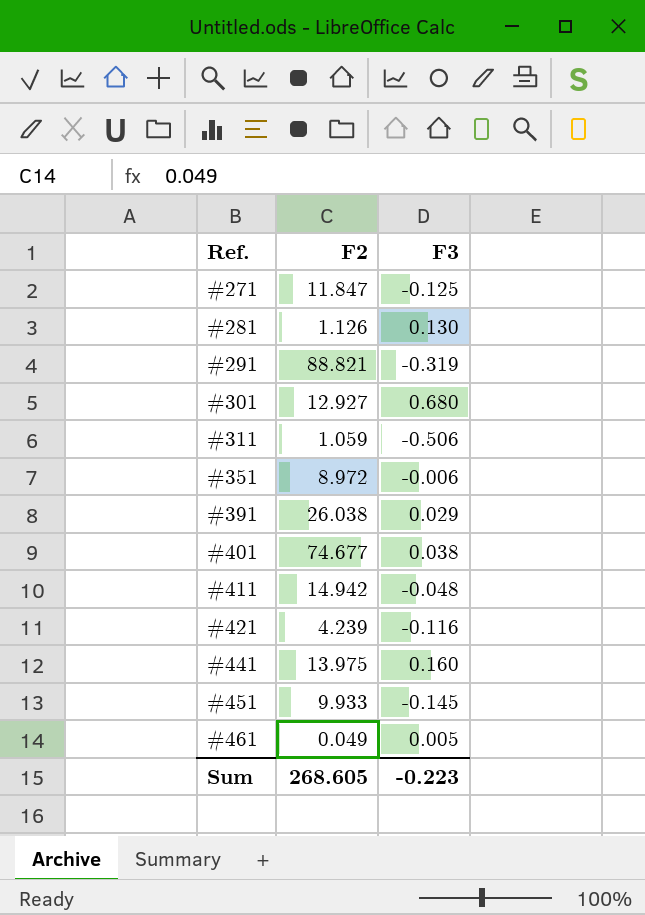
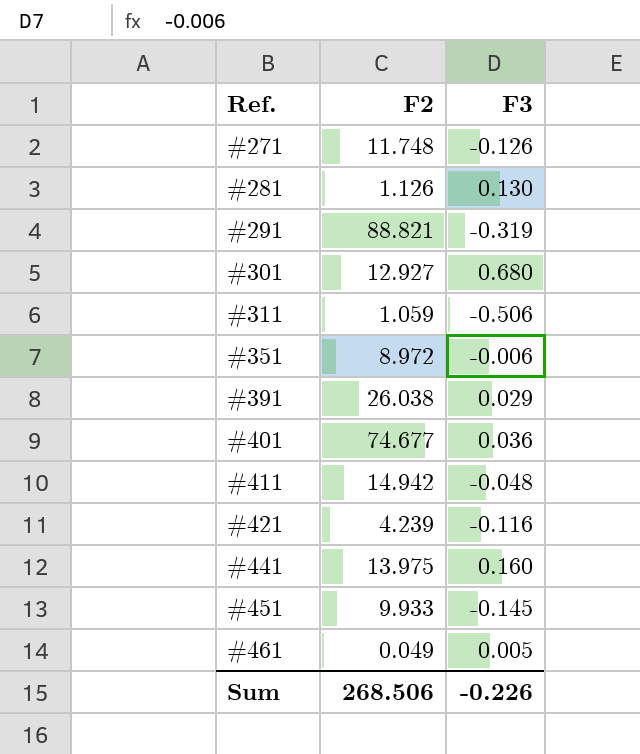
#271 | F2: 11.847 -> 11.748
#271 | F3: -0.125 -> -0.126
#401 | F3: 0.038 -> 0.036
Sum | F2: 268.605 -> 268.506
Sum | F3: -0.223 -> -0.226

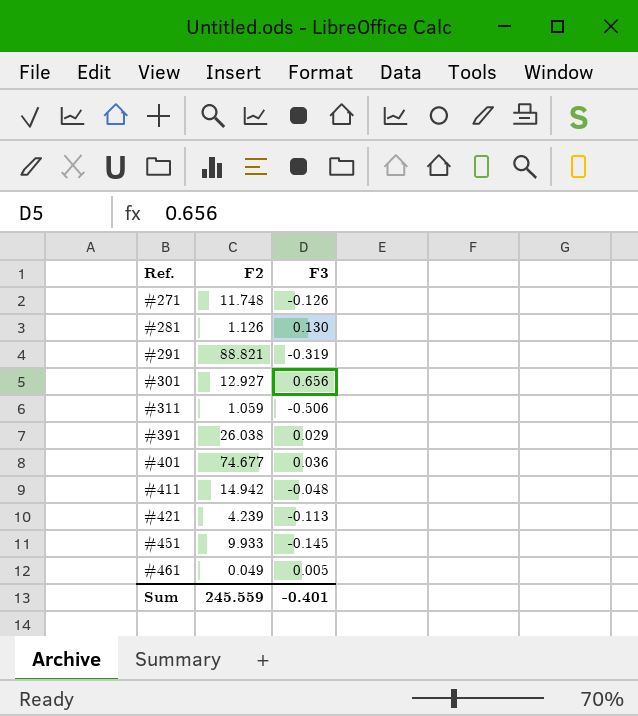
row #351: 8.972 | -0.006 -> none
row #441: 13.975 | 0.160 -> none
#301 | F3: 0.680 -> 0.656
#421 | F3: -0.116 -> -0.113
Sum | F2: 268.506 -> 245.559
Sum | F3: -0.226 -> -0.401

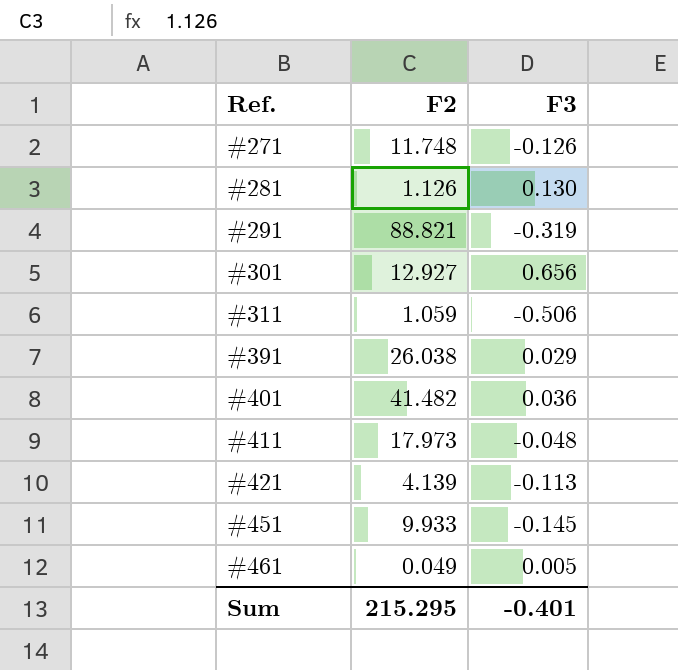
#401 | F2: 74.677 -> 41.482
#411 | F2: 14.942 -> 17.973
#421 | F2: 4.239 -> 4.139
Sum | F2: 245.559 -> 215.295

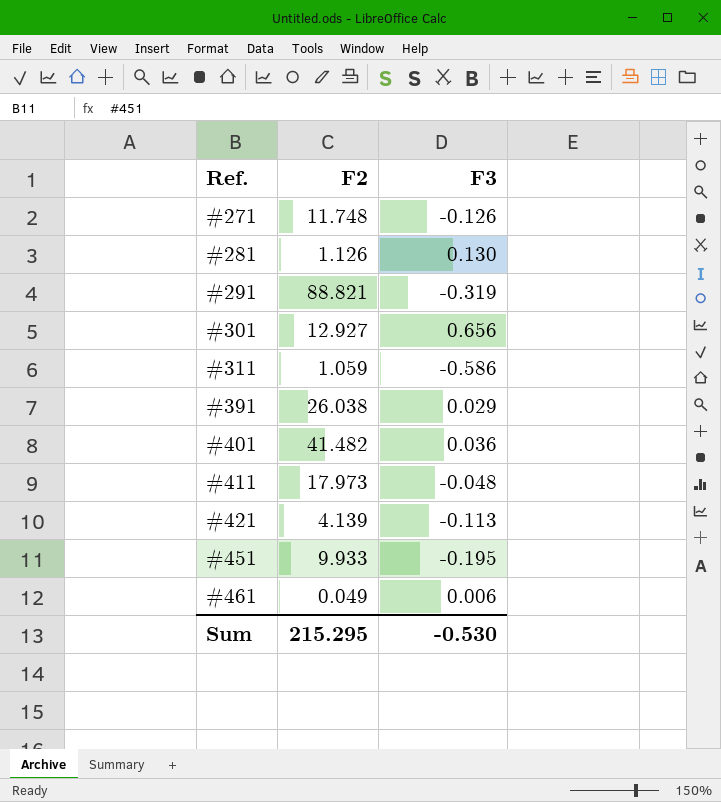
#311 | F3: -0.506 -> -0.586
#451 | F3: -0.145 -> -0.195
#461 | F3: 0.005 -> 0.006
Sum | F3: -0.401 -> -0.530

